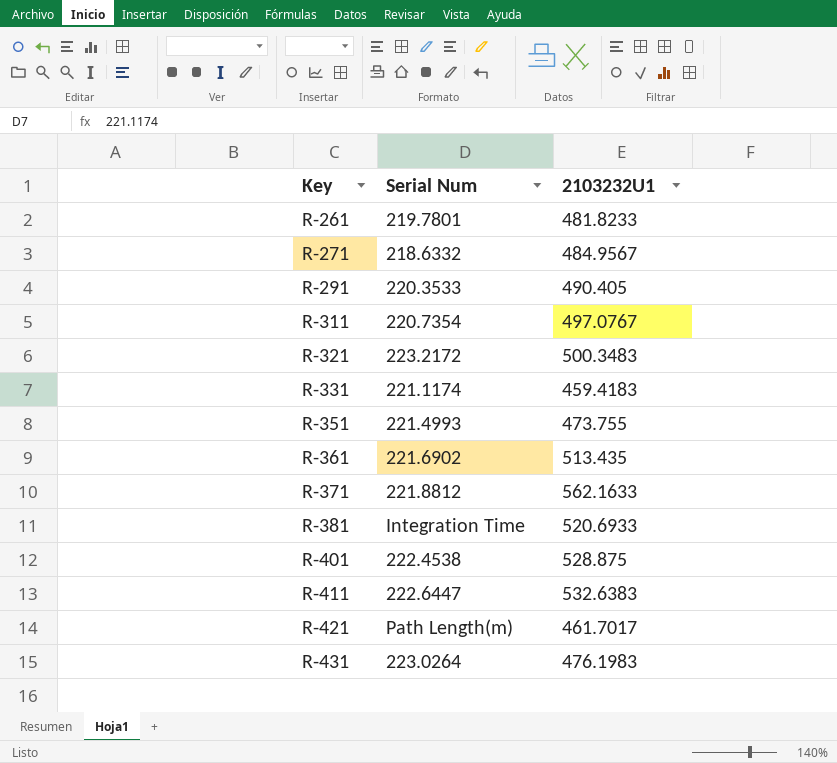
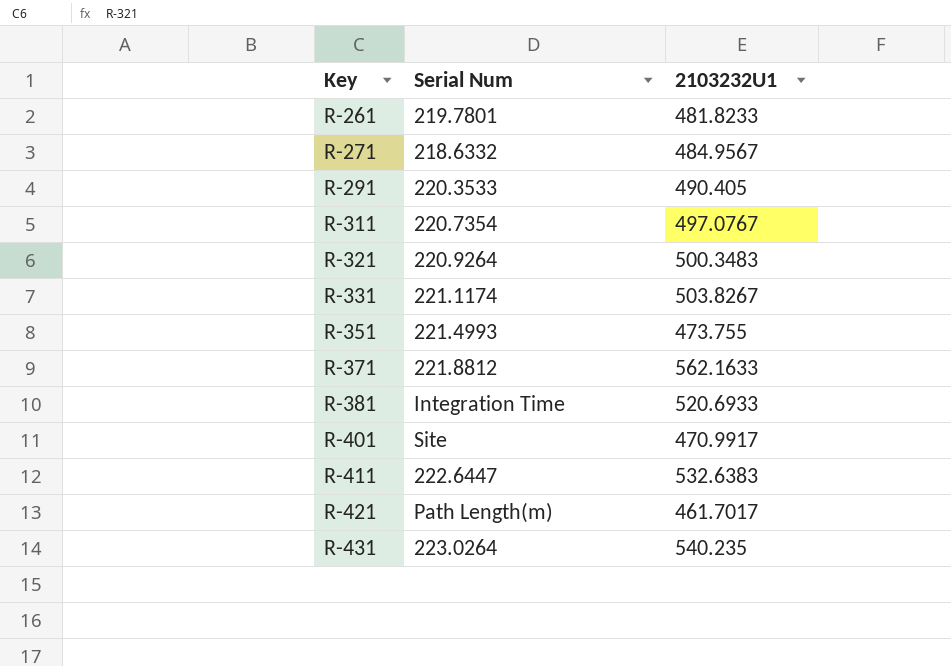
row R-361: 221.6902 | 513.435 -> none
R-321 | Serial Num: 223.2172 -> 220.9264
R-331 | 2103232U1: 459.4183 -> 503.8267
R-401 | Serial Num: 222.4538 -> Site
R-401 | 2103232U1: 528.875 -> 470.9917
R-431 | 2103232U1: 476.1983 -> 540.235

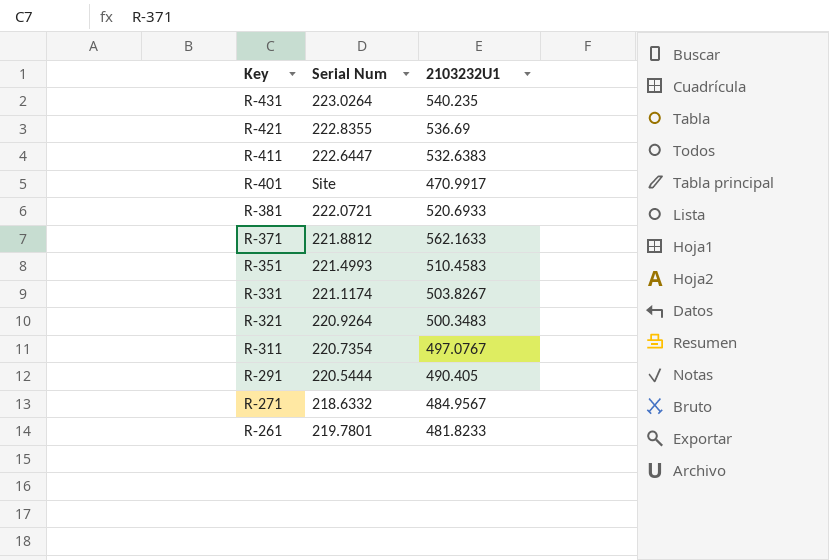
row order: Key ascending -> Key descending
R-421 | Serial Num: Path Length(m) -> 222.8355
R-421 | 2103232U1: 461.7017 -> 536.69
R-381 | Serial Num: Integration Time -> 222.0721
R-351 | 2103232U1: 473.755 -> 510.4583
R-291 | Serial Num: 220.3533 -> 220.5444

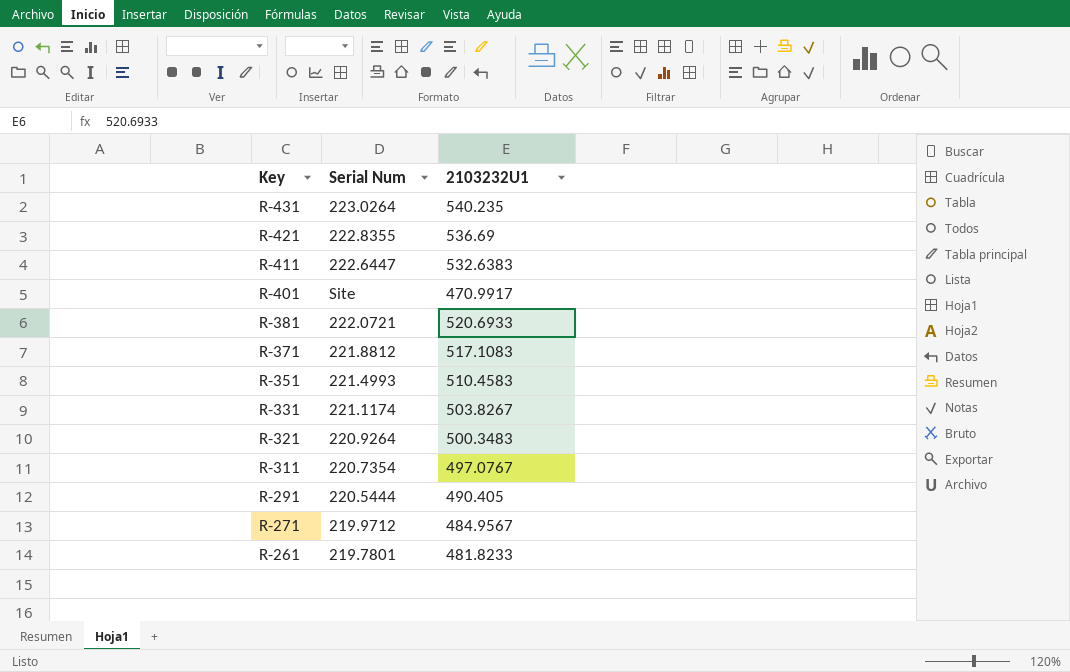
R-371 | 2103232U1: 562.1633 -> 517.1083
R-271 | Serial Num: 218.6332 -> 219.9712

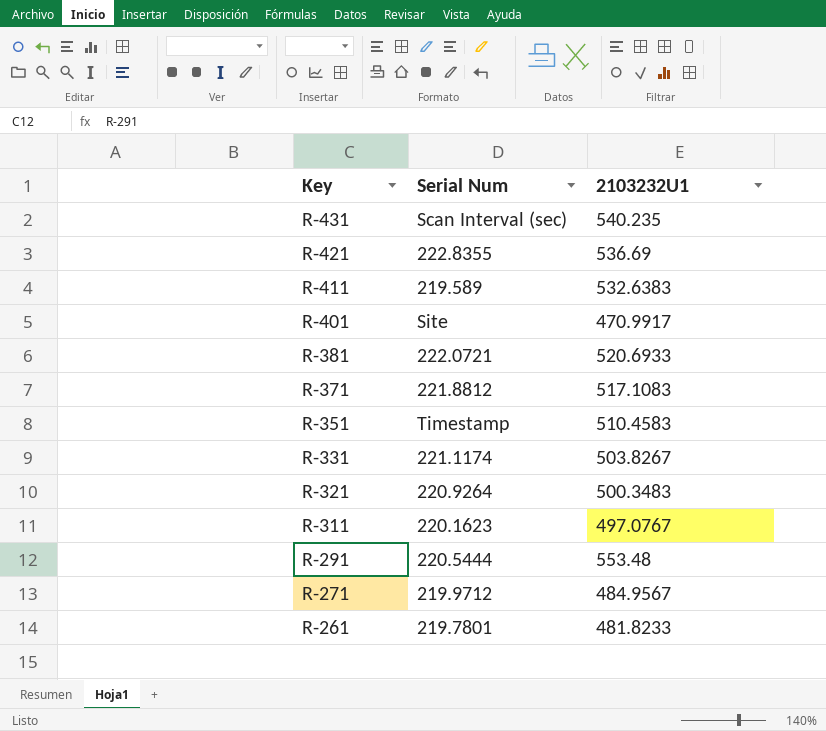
R-431 | Serial Num: 223.0264 -> Scan Interval (sec)
R-411 | Serial Num: 222.6447 -> 219.589
R-351 | Serial Num: 221.4993 -> Timestamp
R-311 | Serial Num: 220.7354 -> 220.1623
R-291 | 2103232U1: 490.405 -> 553.48

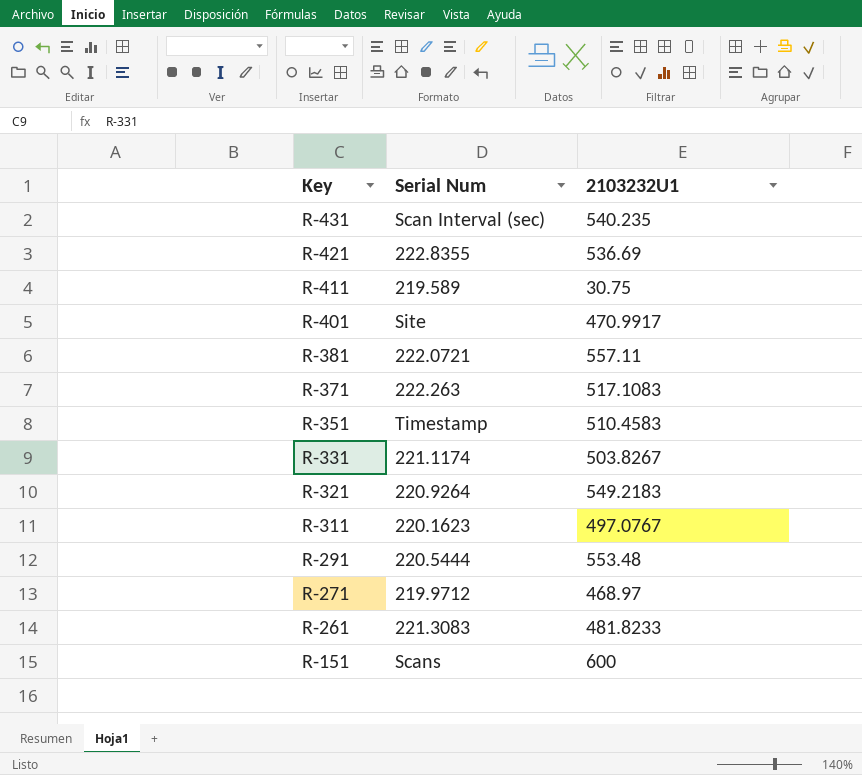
R-411 | 2103232U1: 532.6383 -> 30.75
R-381 | 2103232U1: 520.6933 -> 557.11
R-371 | Serial Num: 221.8812 -> 222.263
R-321 | 2103232U1: 500.3483 -> 549.2183
R-271 | 2103232U1: 484.9567 -> 468.97
R-261 | Serial Num: 219.7801 -> 221.3083
row R-151: none -> Scans | 600

